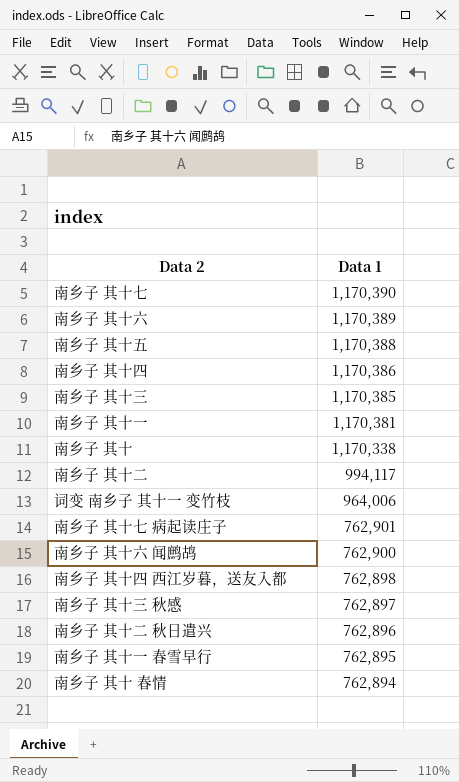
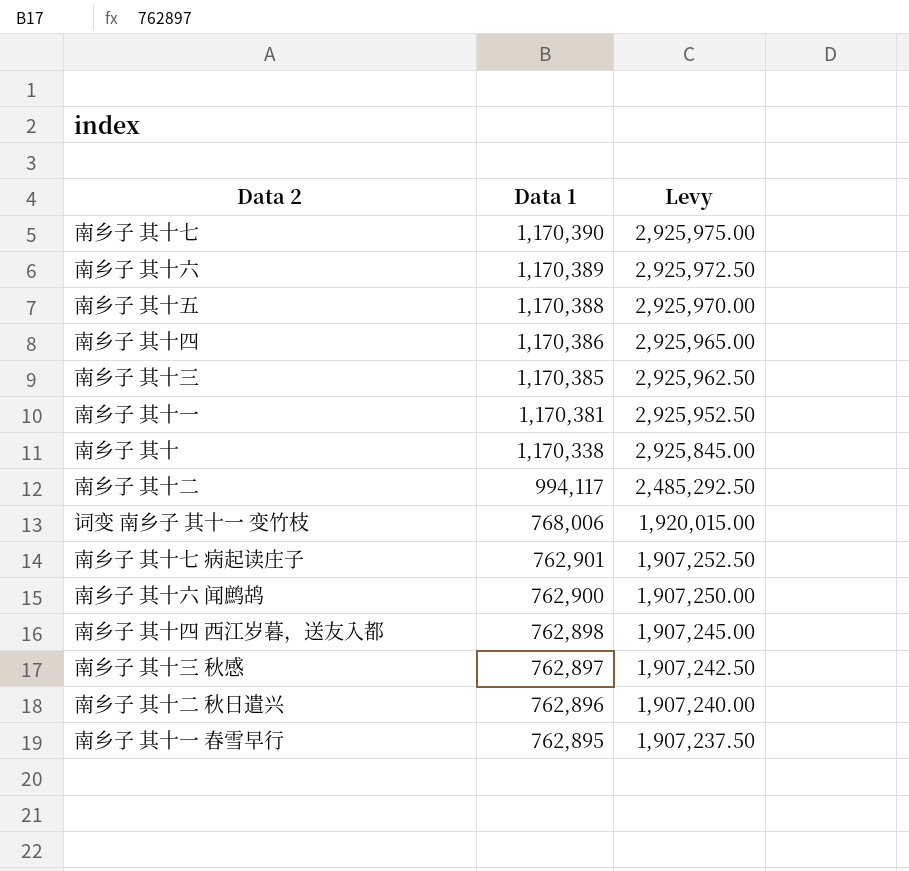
column Levy | formula: none -> [Data 1] * 2.5
row 南乡子 其十 春情: 762,894 -> none
词变 南乡子 其十一 变竹枝 | Data 1: 964,006 -> 768,006

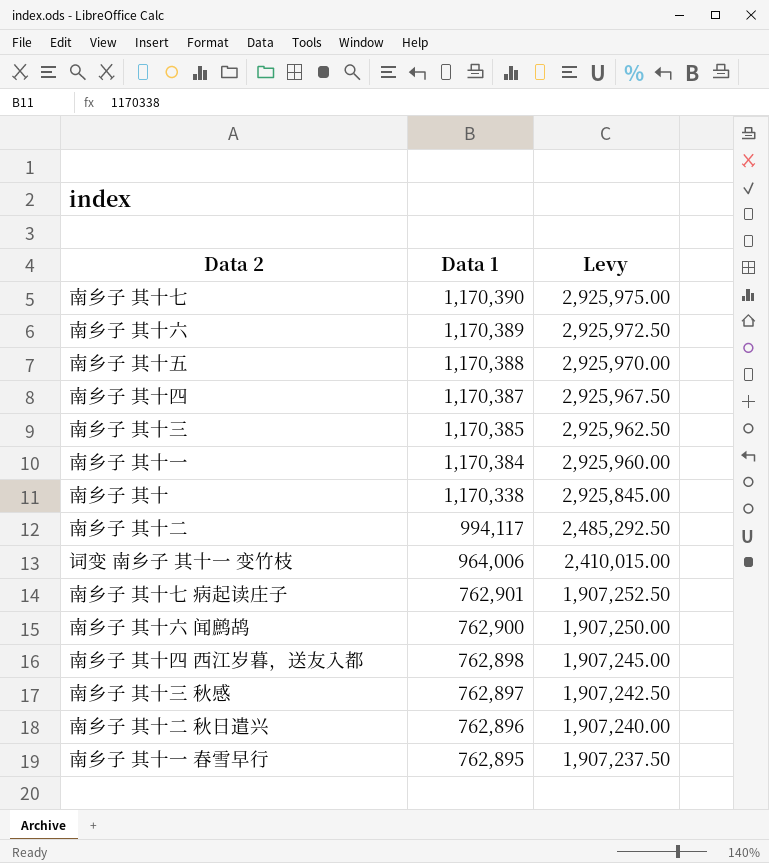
南乡子 其十四 | Data 1: 1,170,386 -> 1,170,387
南乡子 其十四 | Levy: 2,925,965.00 -> 2,925,967.50
南乡子 其十一 | Data 1: 1,170,381 -> 1,170,384
南乡子 其十一 | Levy: 2,925,952.50 -> 2,925,960.00
词变 南乡子 其十一 变竹枝 | Data 1: 768,006 -> 964,006
词变 南乡子 其十一 变竹枝 | Levy: 1,920,015.00 -> 2,410,015.00

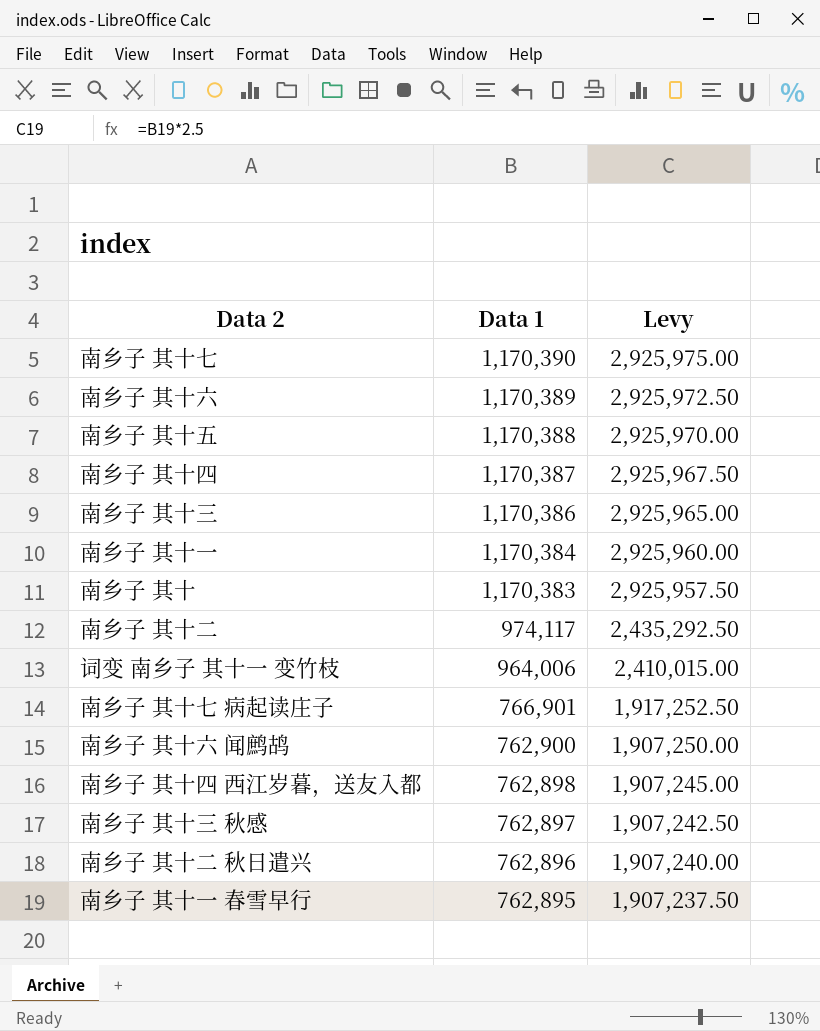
南乡子 其十三 | Data 1: 1,170,385 -> 1,170,386
南乡子 其十三 | Levy: 2,925,962.50 -> 2,925,965.00
南乡子 其十 | Data 1: 1,170,338 -> 1,170,383
南乡子 其十 | Levy: 2,925,845.00 -> 2,925,957.50
南乡子 其十二 | Data 1: 994,117 -> 974,117
南乡子 其十二 | Levy: 2,485,292.50 -> 2,435,292.50
南乡子 其十七 病起读庄子 | Data 1: 762,901 -> 766,901
南乡子 其十七 病起读庄子 | Levy: 1,907,252.50 -> 1,917,252.50

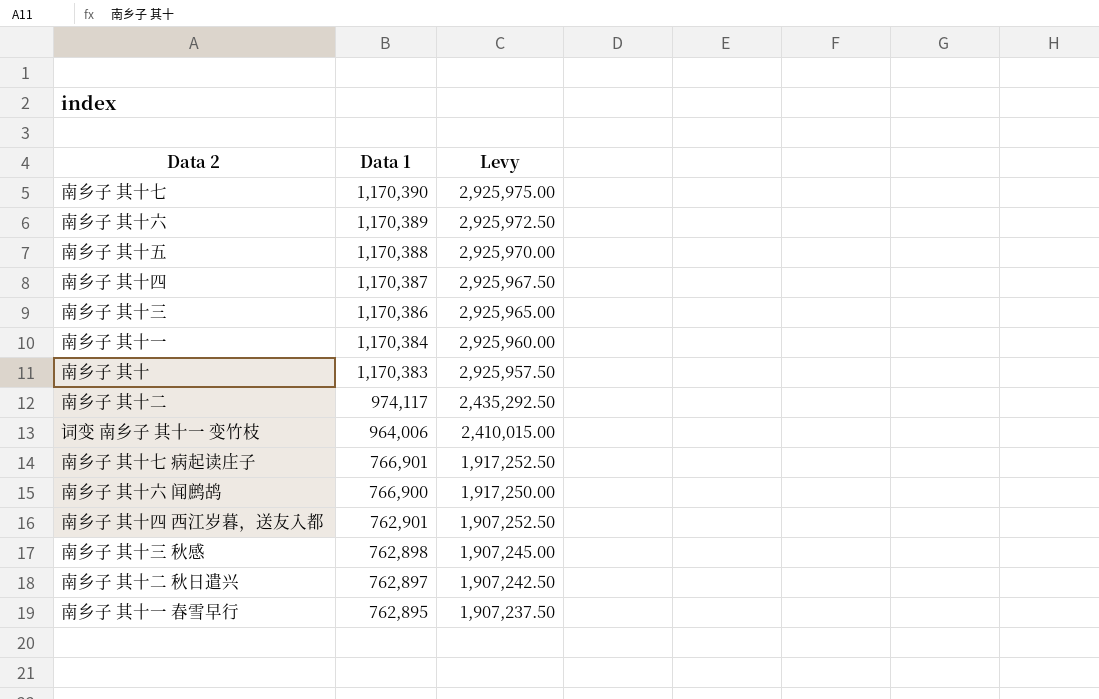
南乡子 其十六 闻鹧鸪 | Data 1: 762,900 -> 766,900
南乡子 其十六 闻鹧鸪 | Levy: 1,907,250.00 -> 1,917,250.00
南乡子 其十四 西江岁暮，送友入都 | Data 1: 762,898 -> 762,901
南乡子 其十四 西江岁暮，送友入都 | Levy: 1,907,245.00 -> 1,907,252.50
南乡子 其十三 秋感 | Data 1: 762,897 -> 762,898
南乡子 其十三 秋感 | Levy: 1,907,242.50 -> 1,907,245.00
南乡子 其十二 秋日遣兴 | Data 1: 762,896 -> 762,897
南乡子 其十二 秋日遣兴 | Levy: 1,907,240.00 -> 1,907,242.50

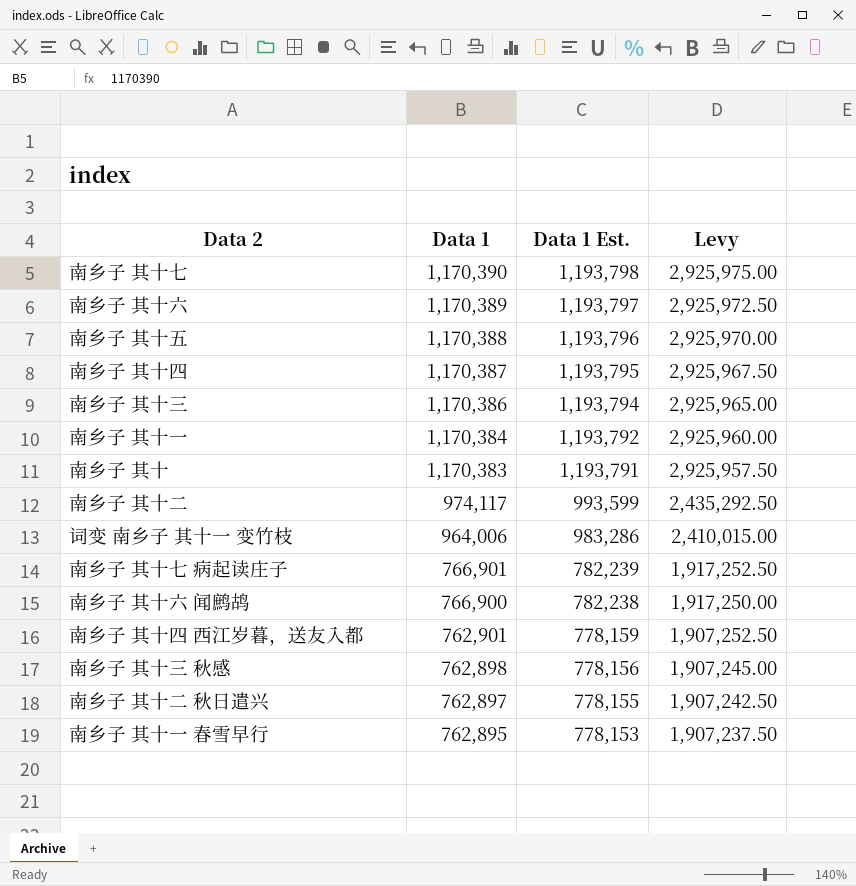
column Data 1 Est. | formula: none -> [Data 1] * 1.02

